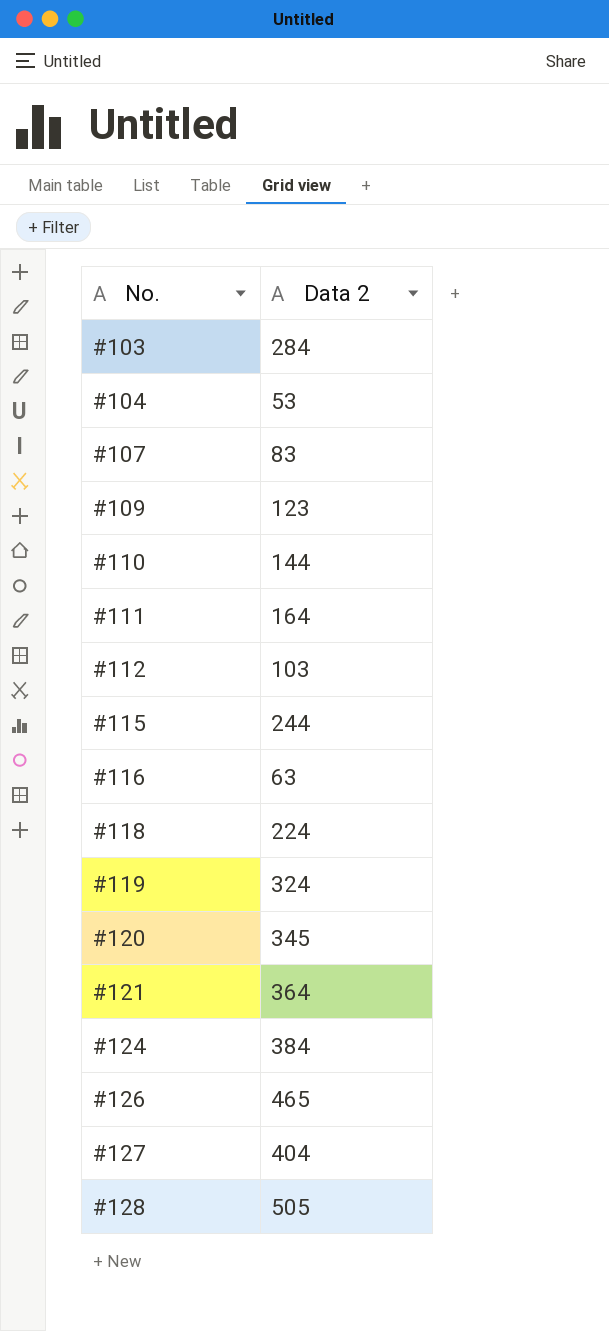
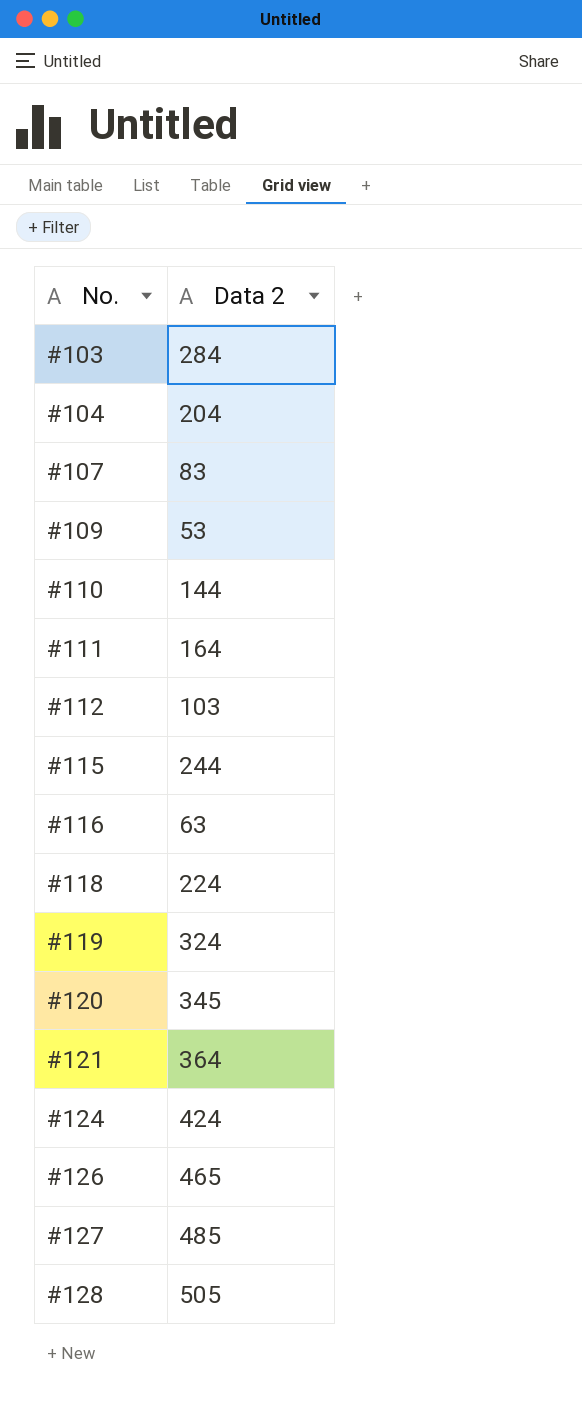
#104 | Data 2: 53 -> 204
#109 | Data 2: 123 -> 53
#124 | Data 2: 384 -> 424
#127 | Data 2: 404 -> 485

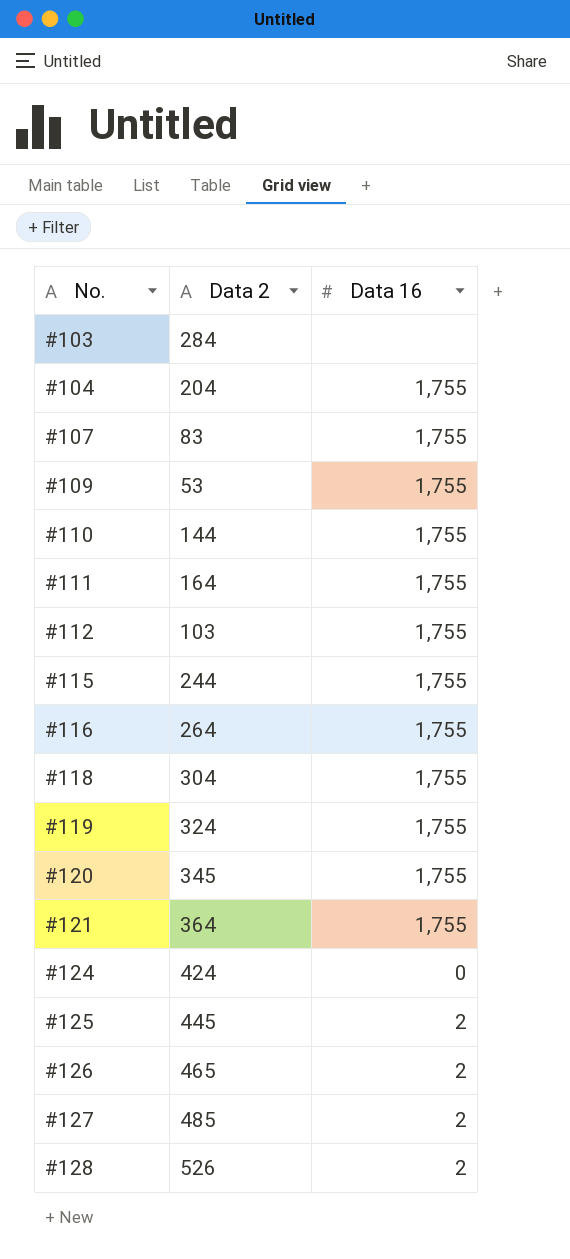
column Data 16 | position: none -> 3
#116 | Data 2: 63 -> 264
#118 | Data 2: 224 -> 304
row #125: none -> 445 | 2
#128 | Data 2: 505 -> 526

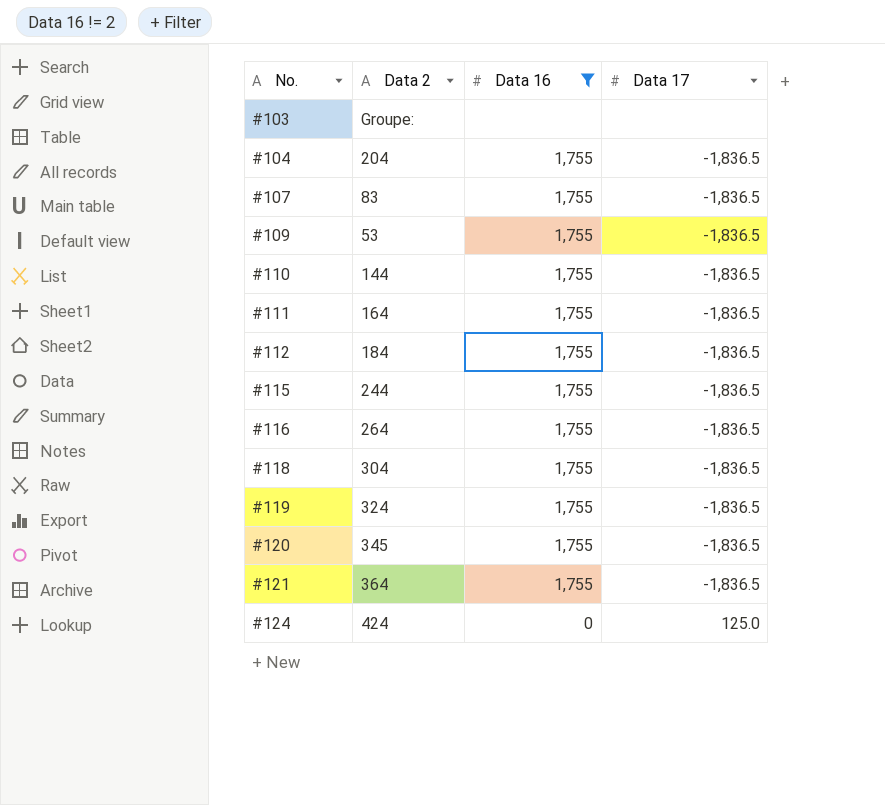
filter: none -> Data 16 != 2
column Data 17 | position: none -> 4
#103 | Data 2: 284 -> Groupe:
#112 | Data 2: 103 -> 184

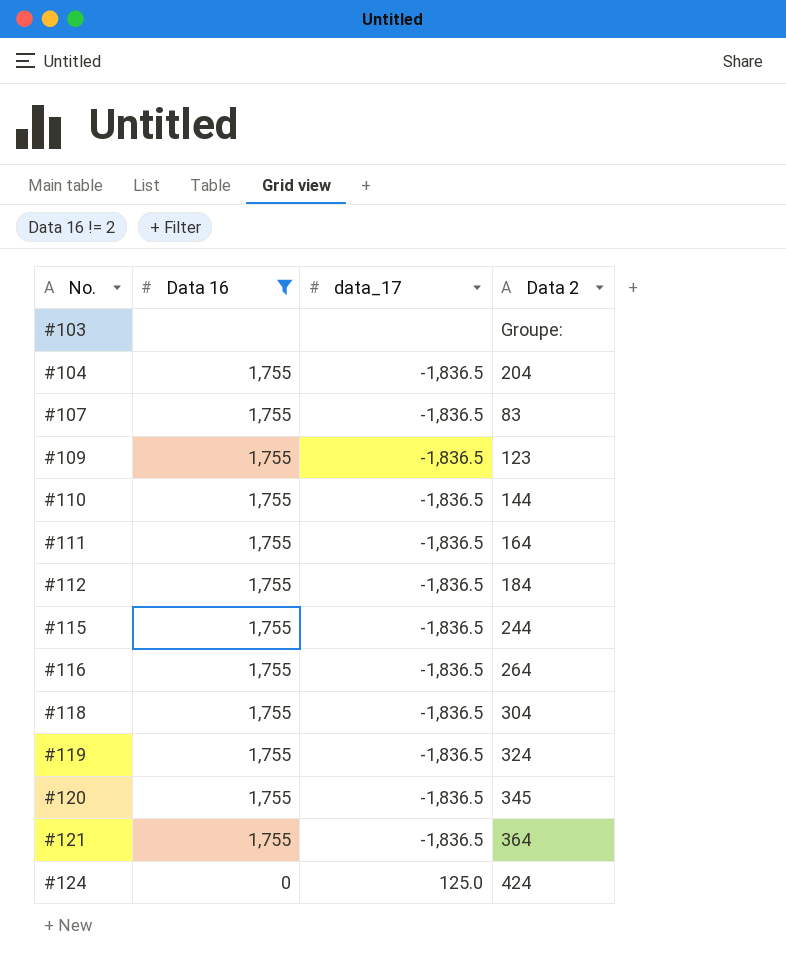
column name: Data 17 -> data_17
column Data 2 | position: 2 -> 4
#109 | Data 2: 53 -> 123

